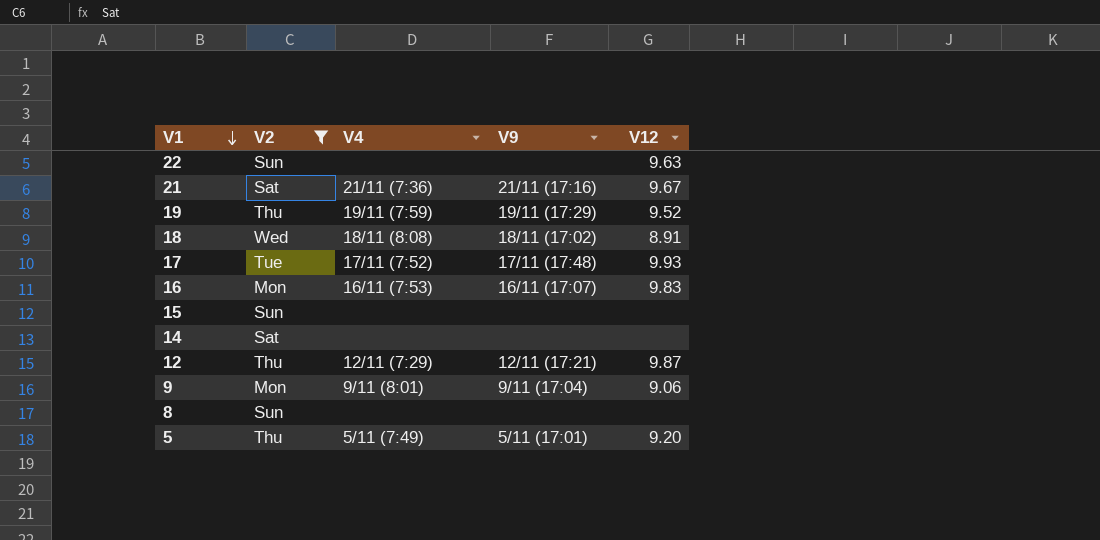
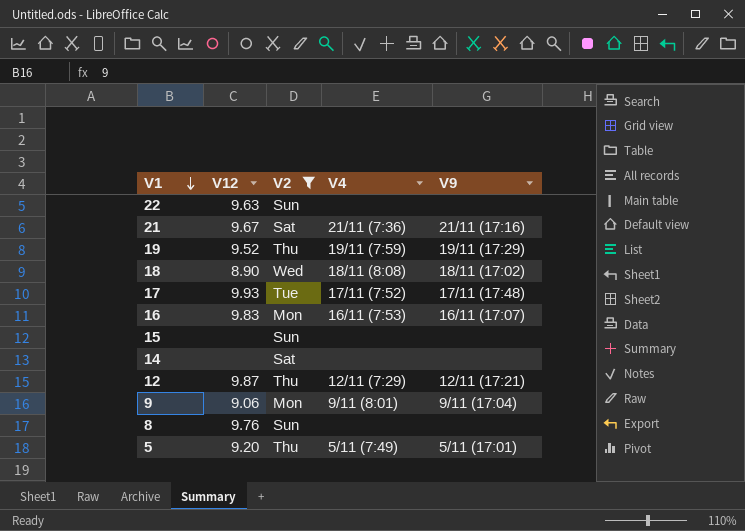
column V12 | position: 5 -> 2
18 | V12: 8.91 -> 8.90
8 | V12: none -> 9.76

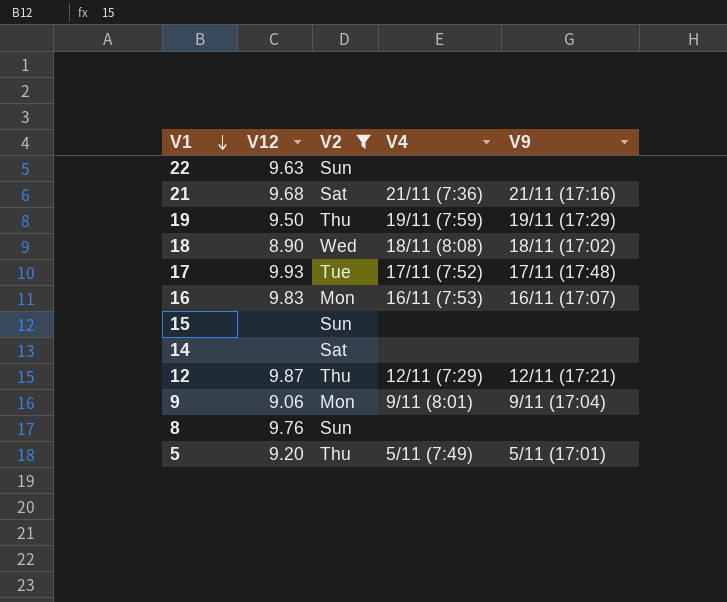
21 | V12: 9.67 -> 9.68
19 | V12: 9.52 -> 9.50

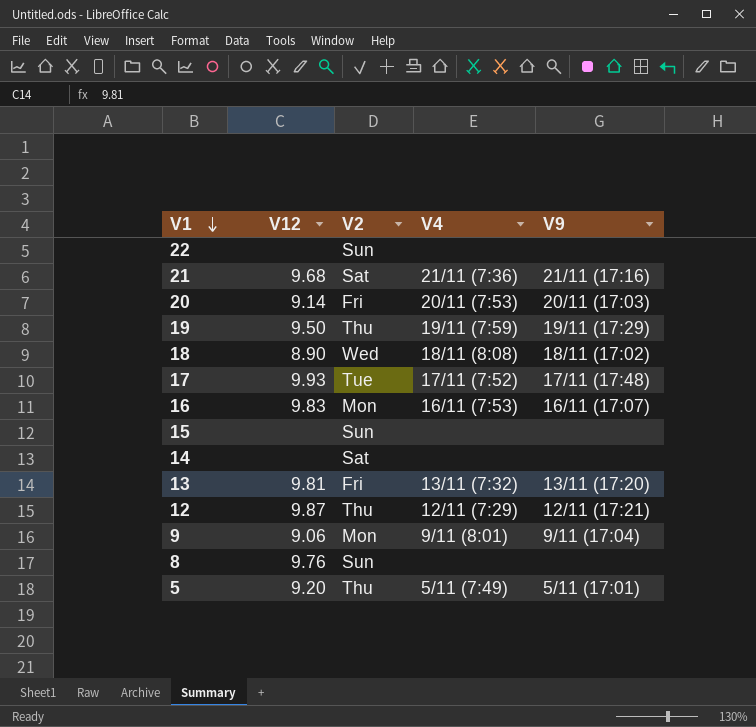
filter: V2 != Fri -> none
22 | V12: 9.63 -> none

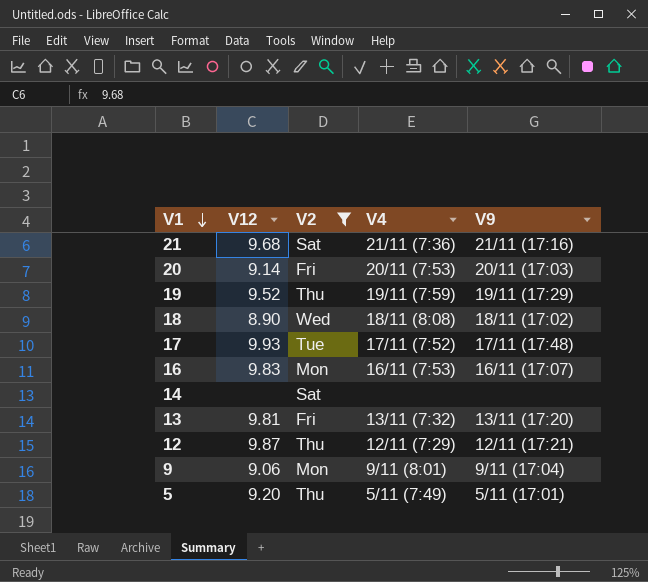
filter: none -> V2 != Sun
19 | V12: 9.50 -> 9.52

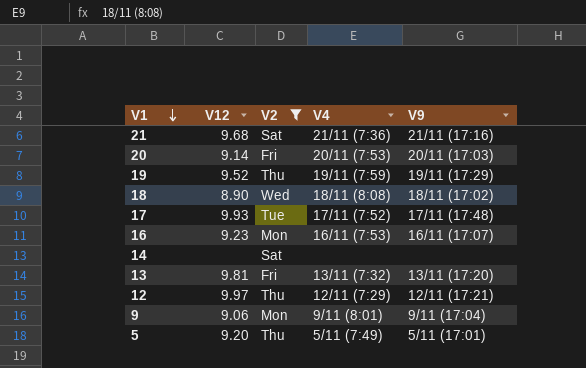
16 | V12: 9.83 -> 9.23
12 | V12: 9.87 -> 9.97

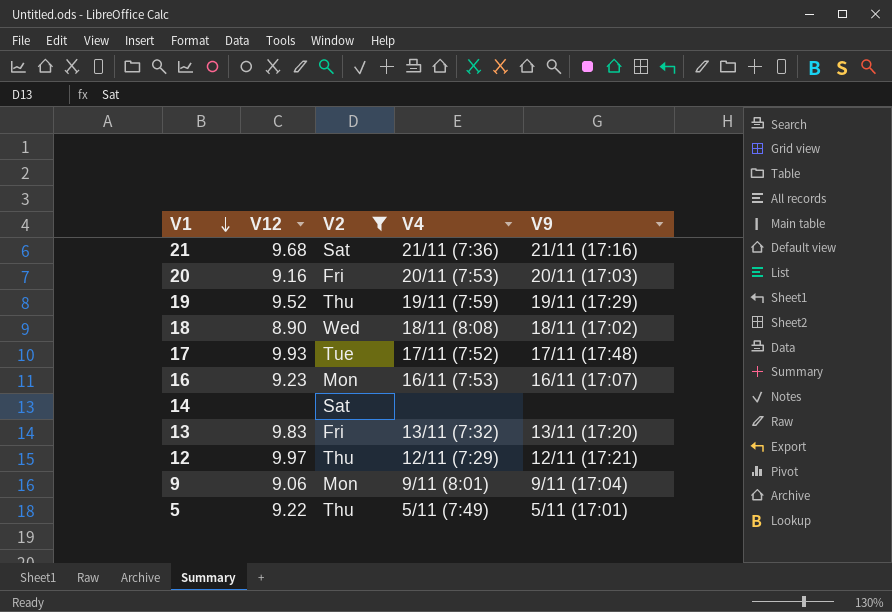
20 | V12: 9.14 -> 9.16
13 | V12: 9.81 -> 9.83
5 | V12: 9.20 -> 9.22

